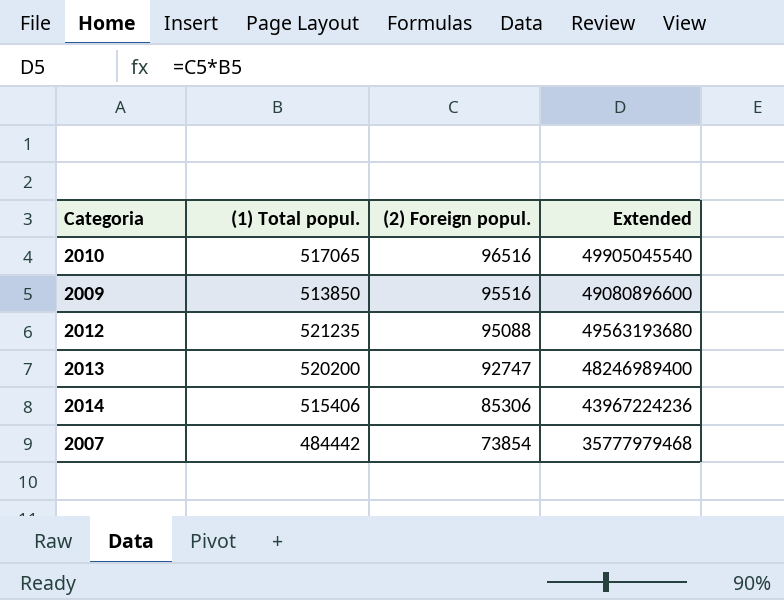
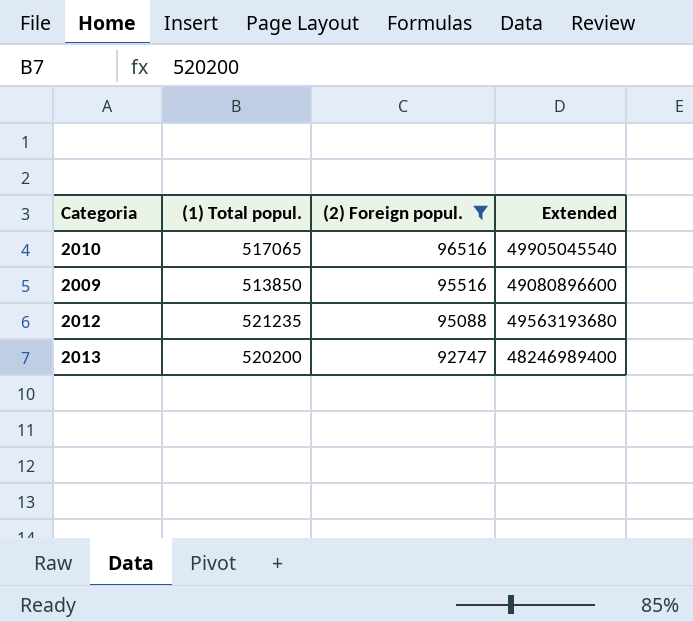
filter: none -> (2) Foreign popul. >= 92747

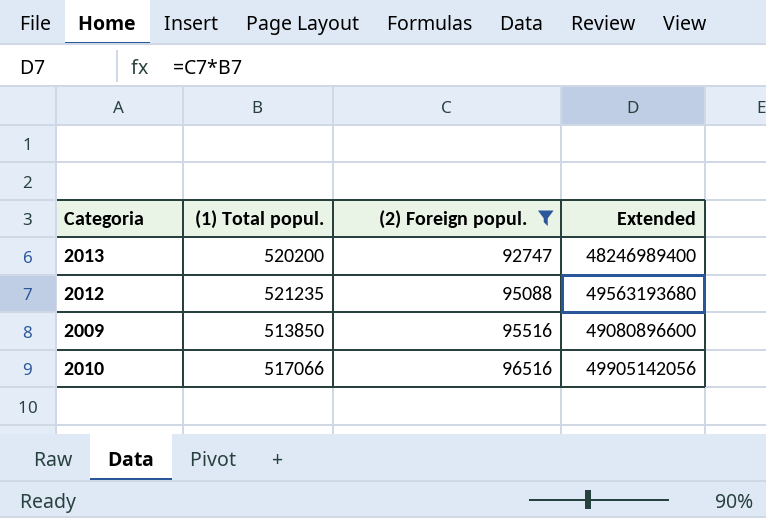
row order: (2) Foreign popul. descending -> (2) Foreign popul. ascending
2010 | (1) Total popul.: 517065 -> 517066
2010 | Extended: 49905045540 -> 49905142056

